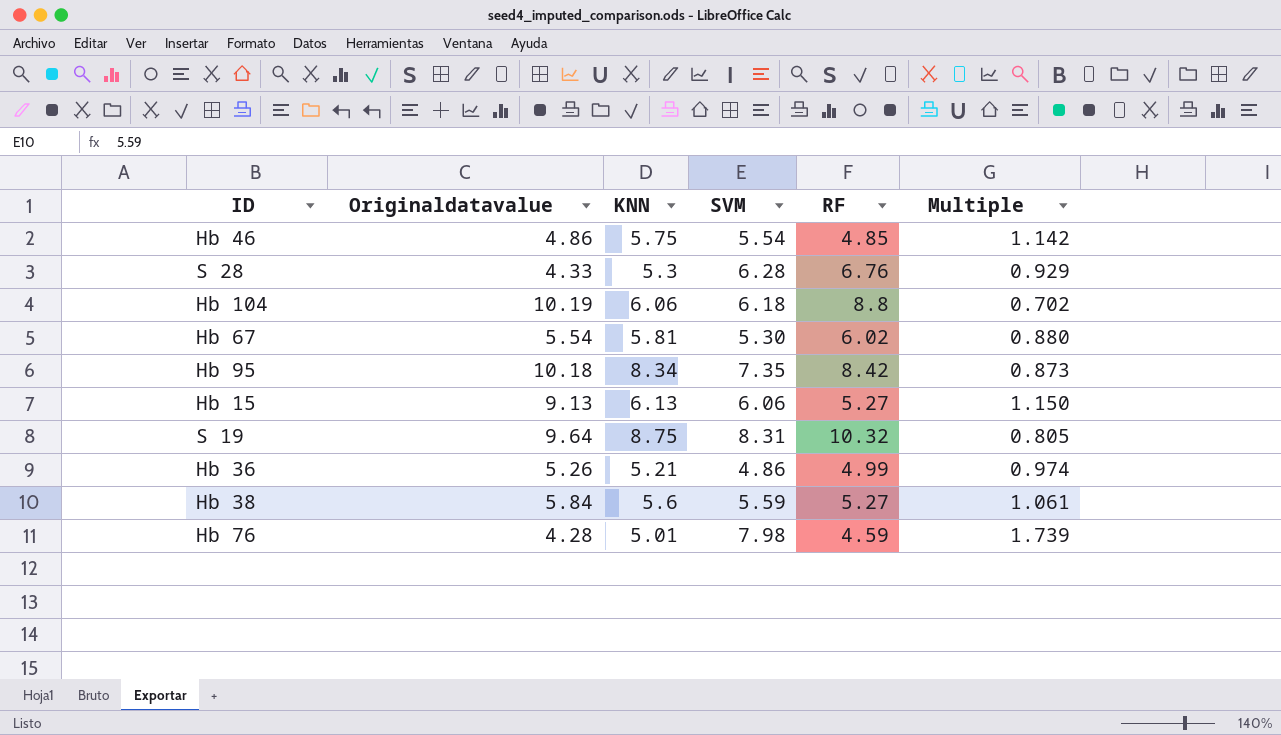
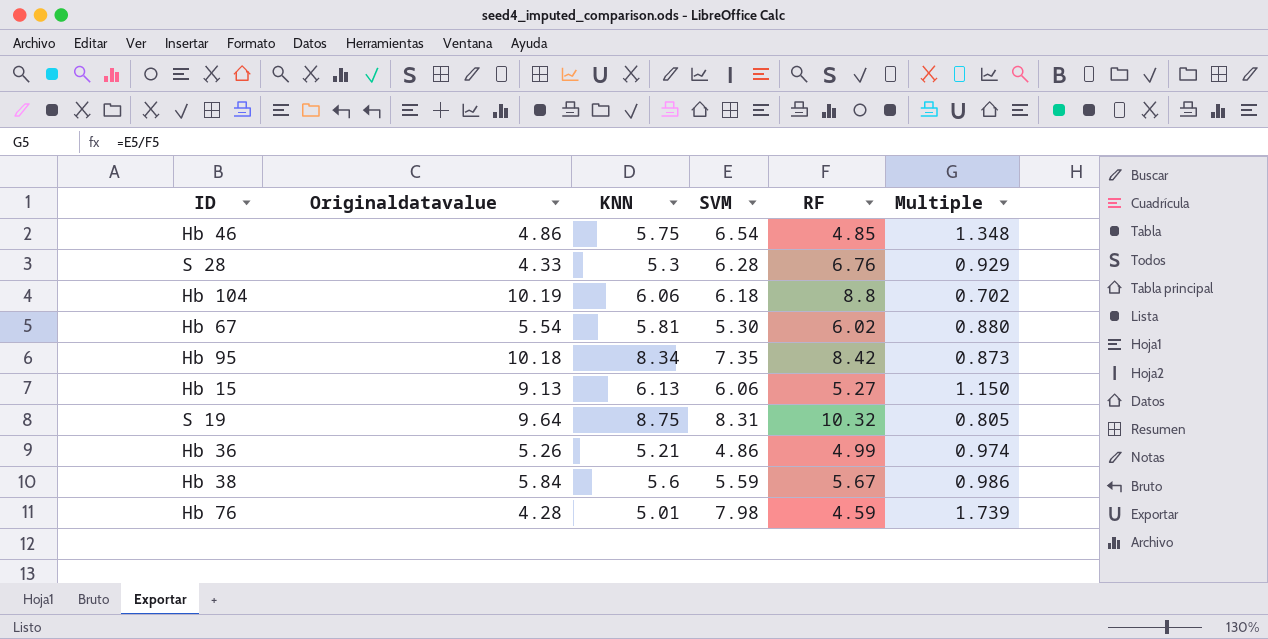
Hb 46 | SVM: 5.54 -> 6.54
Hb 46 | Multiple: 1.142 -> 1.348
Hb 38 | RF: 5.27 -> 5.67
Hb 38 | Multiple: 1.061 -> 0.986

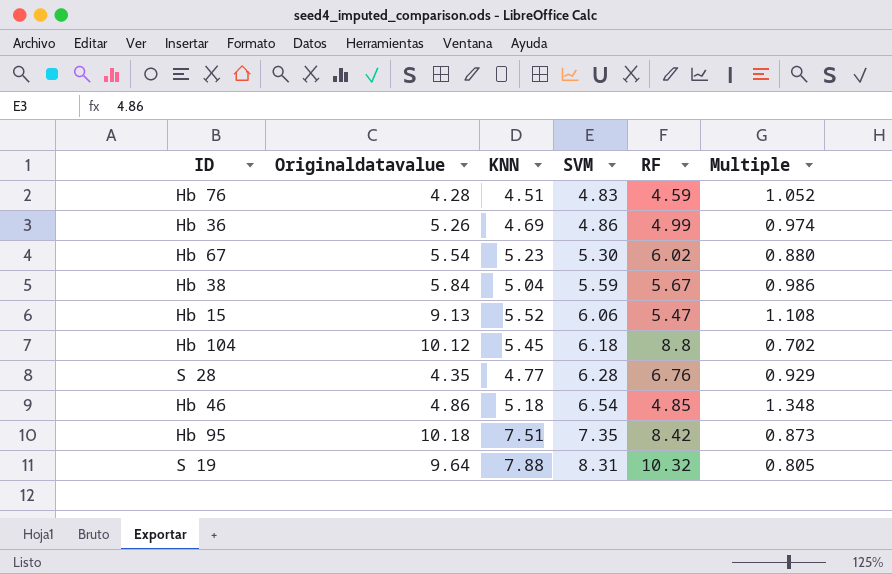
row order: none -> SVM ascending
Hb 76 | KNN: 5.01 -> 4.51
Hb 76 | SVM: 7.98 -> 4.83
Hb 76 | Multiple: 1.739 -> 1.052
Hb 36 | KNN: 5.21 -> 4.69
Hb 67 | KNN: 5.81 -> 5.23
Hb 38 | KNN: 5.6 -> 5.04
Hb 15 | KNN: 6.13 -> 5.52
Hb 15 | RF: 5.27 -> 5.47
Hb 15 | Multiple: 1.150 -> 1.108
Hb 104 | Originaldatavalue: 10.19 -> 10.12
Hb 104 | KNN: 6.06 -> 5.45
S 28 | Originaldatavalue: 4.33 -> 4.35
S 28 | KNN: 5.3 -> 4.77
Hb 46 | KNN: 5.75 -> 5.18
Hb 95 | KNN: 8.34 -> 7.51
S 19 | KNN: 8.75 -> 7.88

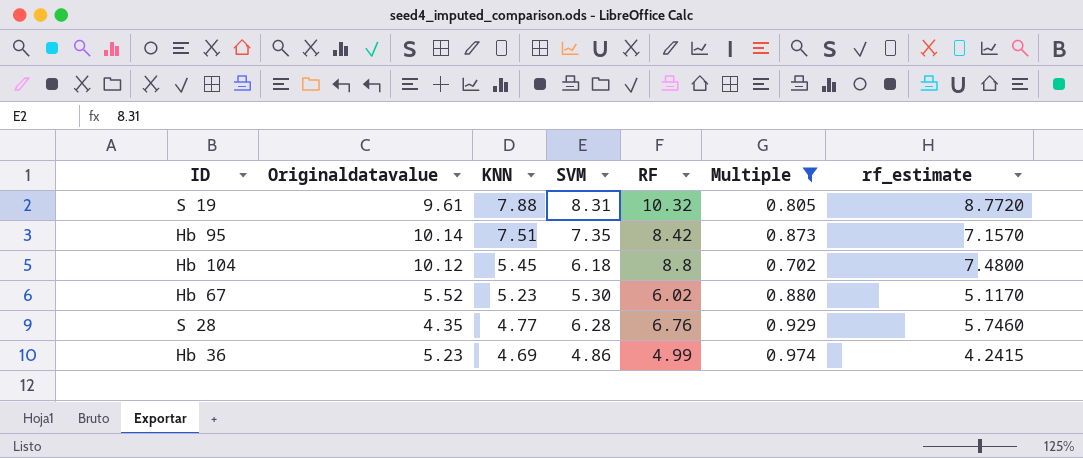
filter: none -> Multiple <= 0.974
row order: SVM ascending -> KNN descending
column rf_estimate | formula: none -> [RF] * 0.85
S 19 | Originaldatavalue: 9.64 -> 9.61
Hb 95 | Originaldatavalue: 10.18 -> 10.14
Hb 67 | Originaldatavalue: 5.54 -> 5.52
Hb 36 | Originaldatavalue: 5.26 -> 5.23

